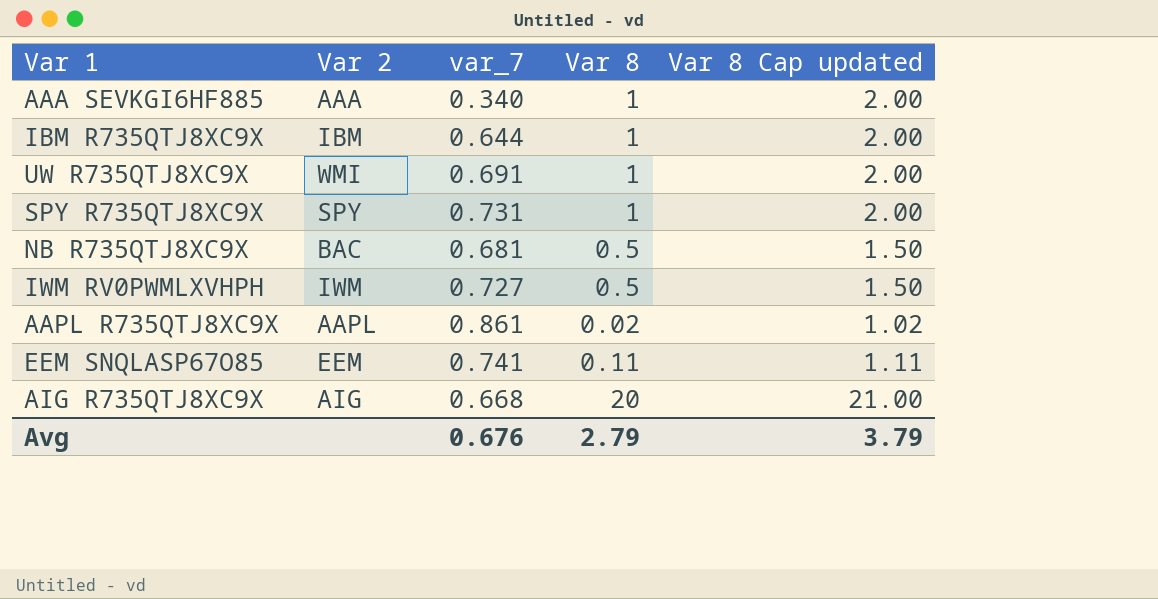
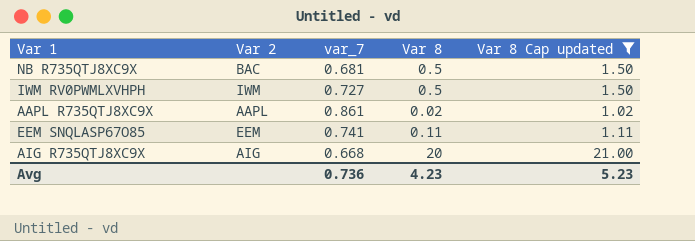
filter: none -> Var 8 Cap updated != 2.00
Avg | var_7: 0.676 -> 0.736
Avg | Var 8: 2.79 -> 4.23
Avg | Var 8 Cap updated: 3.79 -> 5.23

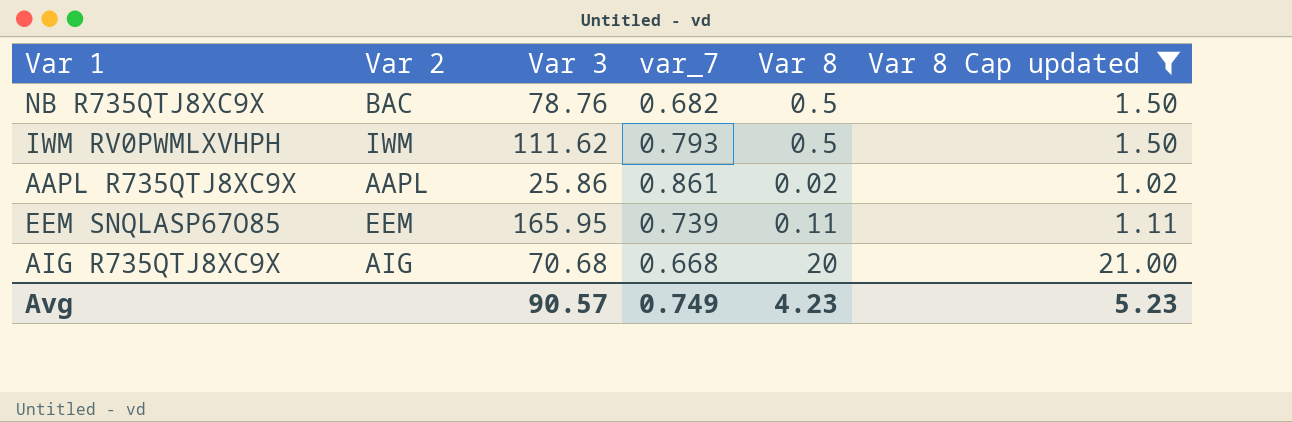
column Var 3 | position: none -> 3
NB R735QTJ8XC9X | var_7: 0.681 -> 0.682
IWM RV0PWMLXVHPH | var_7: 0.727 -> 0.793
EEM SNQLASP67O85 | var_7: 0.741 -> 0.739
Avg | var_7: 0.736 -> 0.749

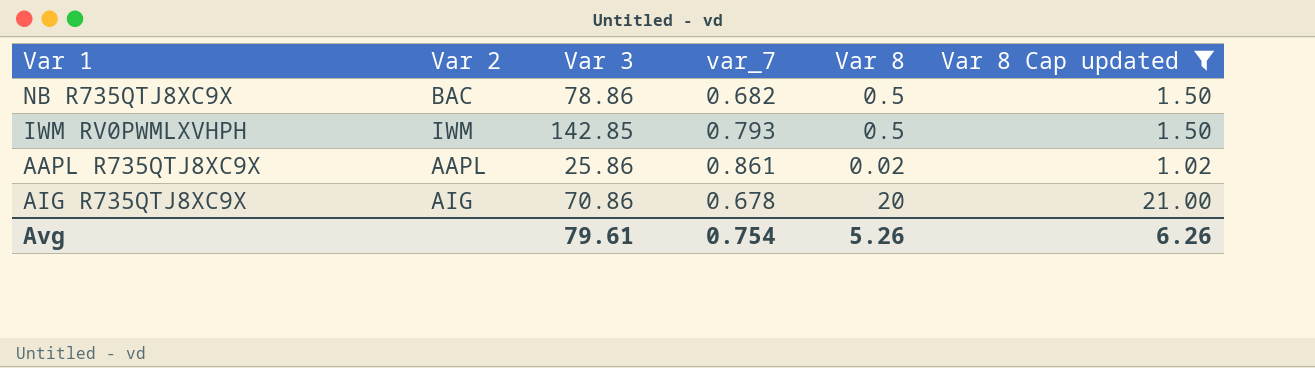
row EEM SNQLASP67O85: EEM | 165.95 | 0.739 | 0.11 | 1.11 -> none
NB R735QTJ8XC9X | Var 3: 78.76 -> 78.86
IWM RV0PWMLXVHPH | Var 3: 111.62 -> 142.85
AIG R735QTJ8XC9X | Var 3: 70.68 -> 70.86
AIG R735QTJ8XC9X | var_7: 0.668 -> 0.678
Avg | Var 3: 90.57 -> 79.61
Avg | var_7: 0.749 -> 0.754
Avg | Var 8: 4.23 -> 5.26
Avg | Var 8 Cap updated: 5.23 -> 6.26

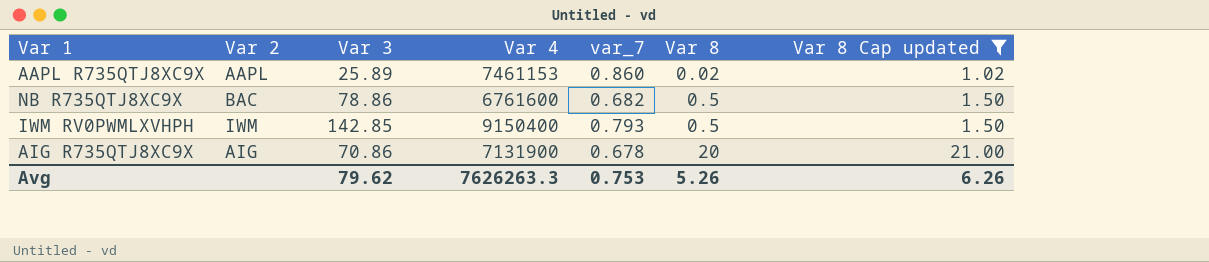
row order: none -> Var 8 ascending
column Var 4 | position: none -> 4
AAPL R735QTJ8XC9X | Var 3: 25.86 -> 25.89
AAPL R735QTJ8XC9X | var_7: 0.861 -> 0.860
Avg | Var 3: 79.61 -> 79.62
Avg | var_7: 0.754 -> 0.753

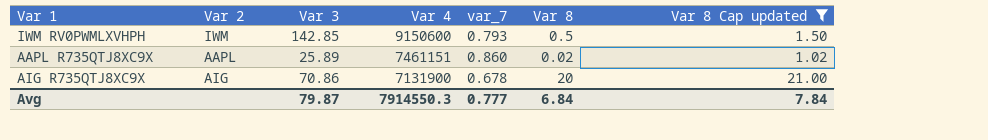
row order: Var 8 ascending -> Var 4 descending
row NB R735QTJ8XC9X: BAC | 78.86 | 6761600 | 0.682 | 0.5 | 1.50 -> none
IWM RV0PWMLXVHPH | Var 4: 9150400 -> 9150600
AAPL R735QTJ8XC9X | Var 4: 7461153 -> 7461151
Avg | Var 3: 79.62 -> 79.87
Avg | Var 4: 7626263.3 -> 7914550.3
Avg | var_7: 0.753 -> 0.777
Avg | Var 8: 5.26 -> 6.84
Avg | Var 8 Cap updated: 6.26 -> 7.84

